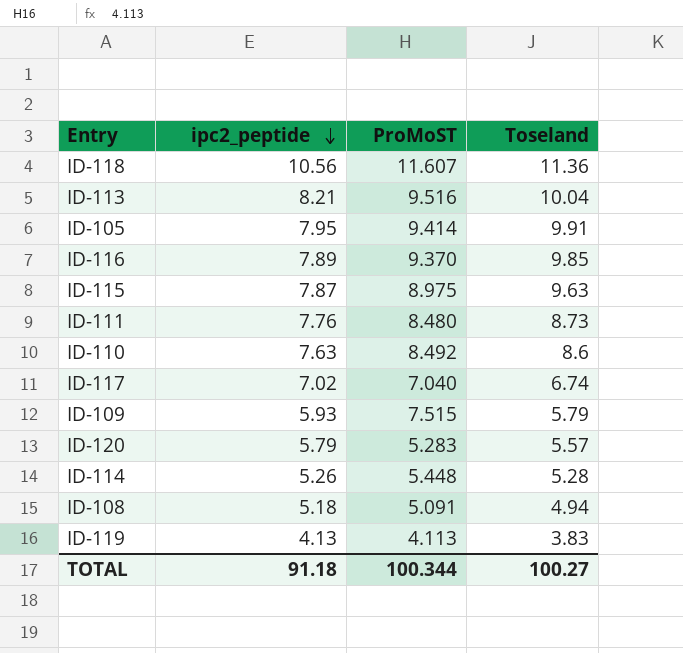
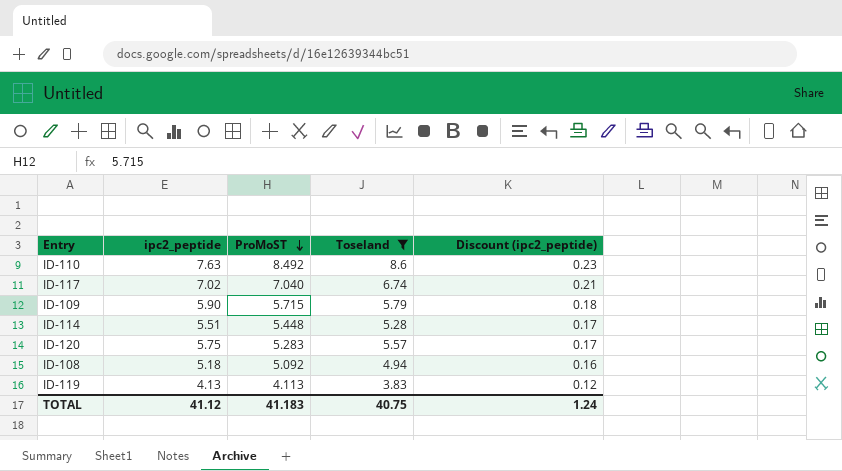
filter: none -> Toseland <= 8.6
row order: ipc2_peptide descending -> ProMoST descending
column Discount (ipc2_peptide) | formula: none -> [ipc2_peptide] * 0.03
ID-109 | ipc2_peptide: 5.93 -> 5.90
ID-109 | ProMoST: 7.515 -> 5.715
ID-114 | ipc2_peptide: 5.26 -> 5.51
ID-120 | ipc2_peptide: 5.79 -> 5.75
ID-108 | ProMoST: 5.091 -> 5.092
TOTAL | ipc2_peptide: 91.18 -> 41.12
TOTAL | ProMoST: 100.344 -> 41.183
TOTAL | Toseland: 100.27 -> 40.75

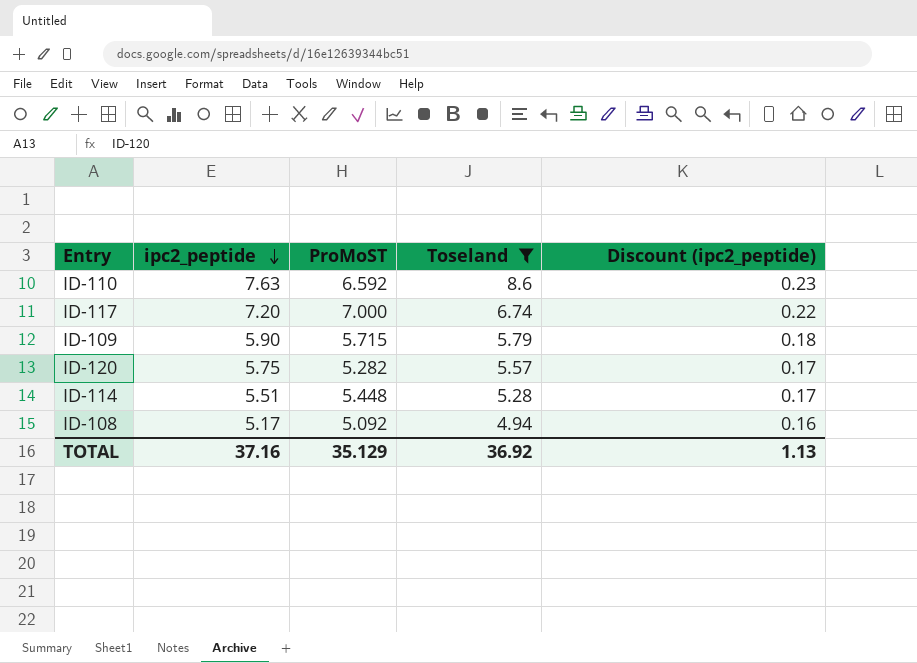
row order: ProMoST descending -> ipc2_peptide descending
row ID-119: 4.13 | 4.113 | 3.83 | 0.12 -> none
ID-110 | ProMoST: 8.492 -> 6.592
ID-117 | ipc2_peptide: 7.02 -> 7.20
ID-117 | ProMoST: 7.040 -> 7.000
ID-117 | Discount (ipc2_peptide): 0.21 -> 0.22
ID-120 | ProMoST: 5.283 -> 5.282
ID-108 | ipc2_peptide: 5.18 -> 5.17
TOTAL | ipc2_peptide: 41.12 -> 37.16
TOTAL | ProMoST: 41.183 -> 35.129
TOTAL | Toseland: 40.75 -> 36.92
TOTAL | Discount (ipc2_peptide): 1.24 -> 1.13

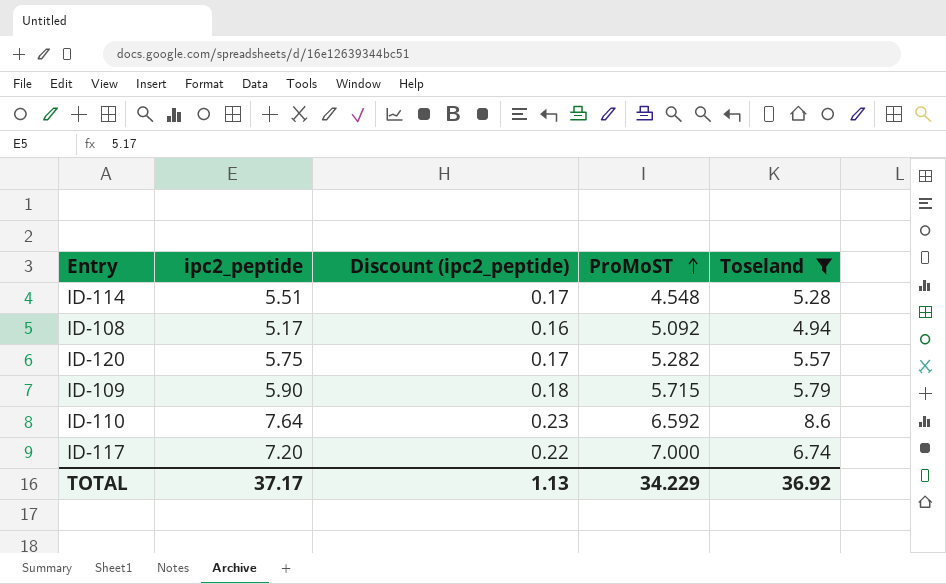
row order: ipc2_peptide descending -> ProMoST ascending
column Discount (ipc2_peptide) | position: 5 -> 3
ID-114 | ProMoST: 5.448 -> 4.548
ID-110 | ipc2_peptide: 7.63 -> 7.64
TOTAL | ipc2_peptide: 37.16 -> 37.17
TOTAL | ProMoST: 35.129 -> 34.229

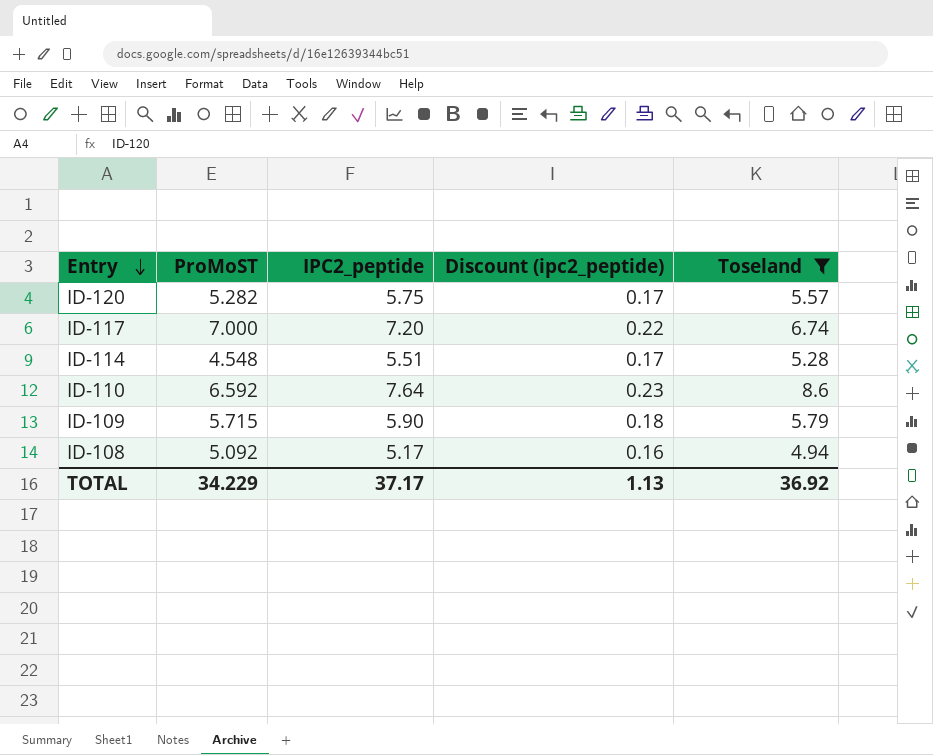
row order: ProMoST ascending -> Entry descending
column ProMoST | position: 4 -> 2
column name: ipc2_peptide -> IPC2_peptide

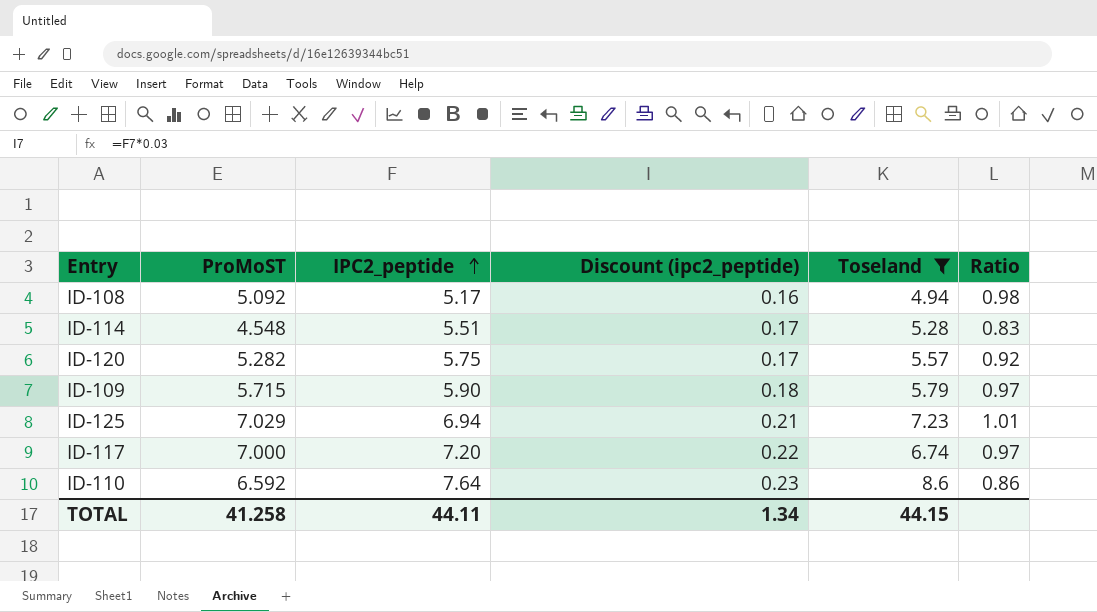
row order: Entry descending -> IPC2_peptide ascending
column Ratio | formula: none -> [ProMoST] / [IPC2_peptide]
row ID-125: none -> 7.029 | 6.94 | 0.21 | 7.23 | 1.01
TOTAL | ProMoST: 34.229 -> 41.258
TOTAL | IPC2_peptide: 37.17 -> 44.11
TOTAL | Discount (ipc2_peptide): 1.13 -> 1.34
TOTAL | Toseland: 36.92 -> 44.15

